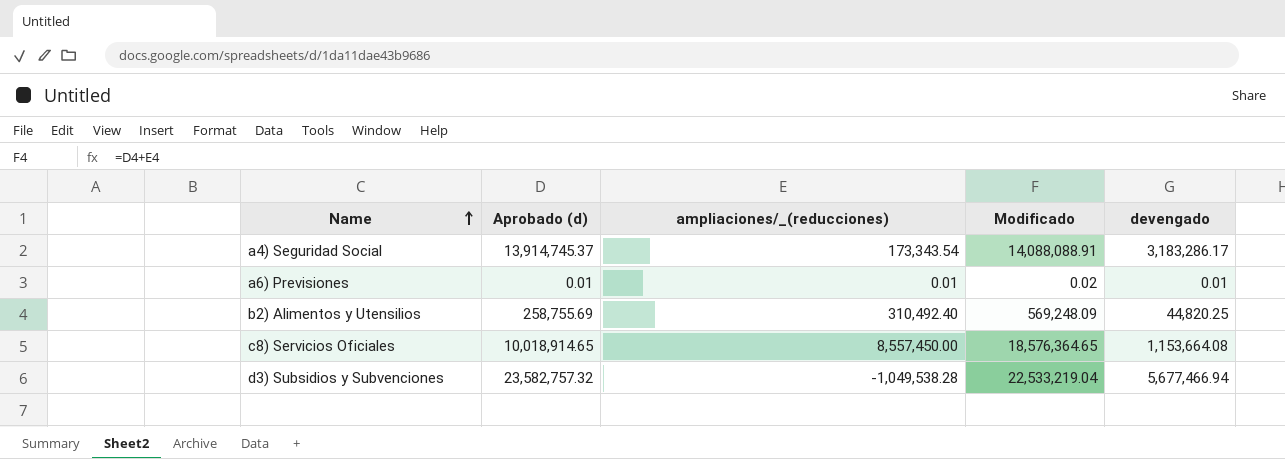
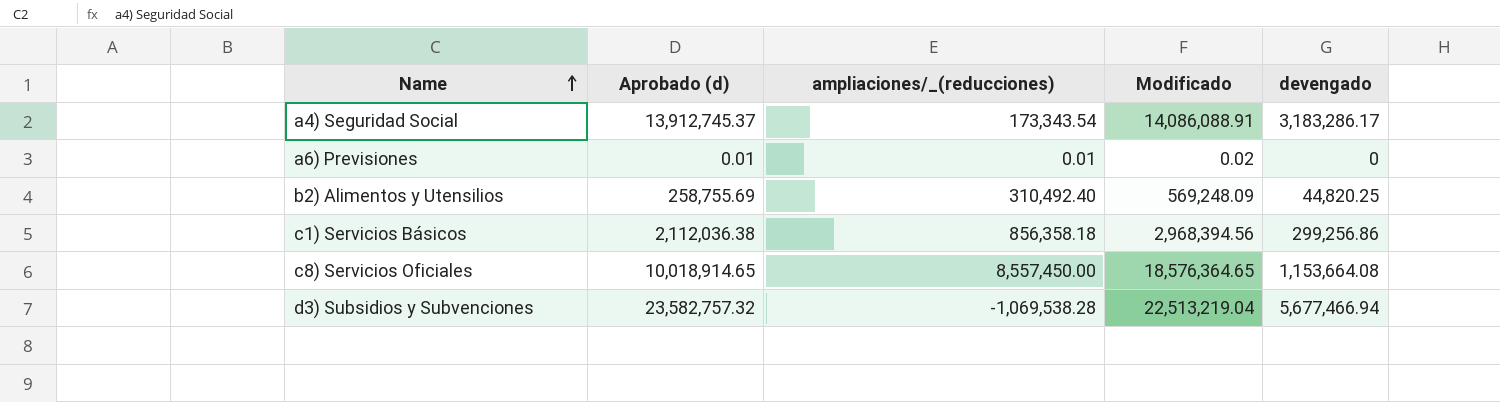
a4) Seguridad Social | Aprobado (d): 13,914,745.37 -> 13,912,745.37
a4) Seguridad Social | Modificado: 14,088,088.91 -> 14,086,088.91
a6) Previsiones | devengado: 0.01 -> 0
row c1) Servicios Básicos: none -> 2,112,036.38 | 856,358.18 | 2,968,394.56 | 299,256.86
d3) Subsidios y Subvenciones | ampliaciones/_(reducciones): -1,049,538.28 -> -1,069,538.28
d3) Subsidios y Subvenciones | Modificado: 22,533,219.04 -> 22,513,219.04

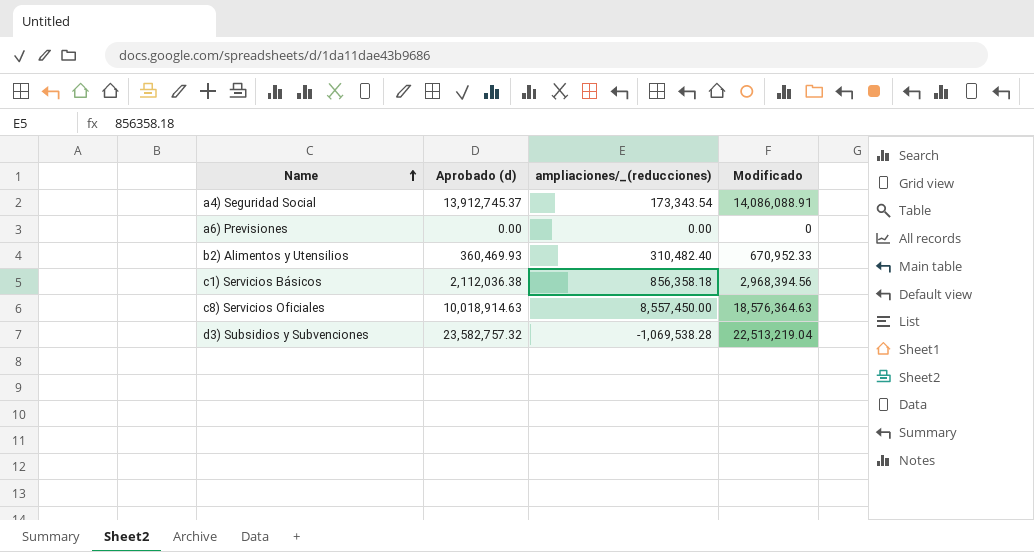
column devengado | position: 5 -> none
a6) Previsiones | Aprobado (d): 0.01 -> 0.00
a6) Previsiones | ampliaciones/_(reducciones): 0.01 -> 0.00
a6) Previsiones | Modificado: 0.02 -> 0
b2) Alimentos y Utensilios | Aprobado (d): 258,755.69 -> 360,469.93
b2) Alimentos y Utensilios | ampliaciones/_(reducciones): 310,492.40 -> 310,482.40
b2) Alimentos y Utensilios | Modificado: 569,248.09 -> 670,952.33
c8) Servicios Oficiales | Aprobado (d): 10,018,914.65 -> 10,018,914.63
c8) Servicios Oficiales | Modificado: 18,576,364.65 -> 18,576,364.63

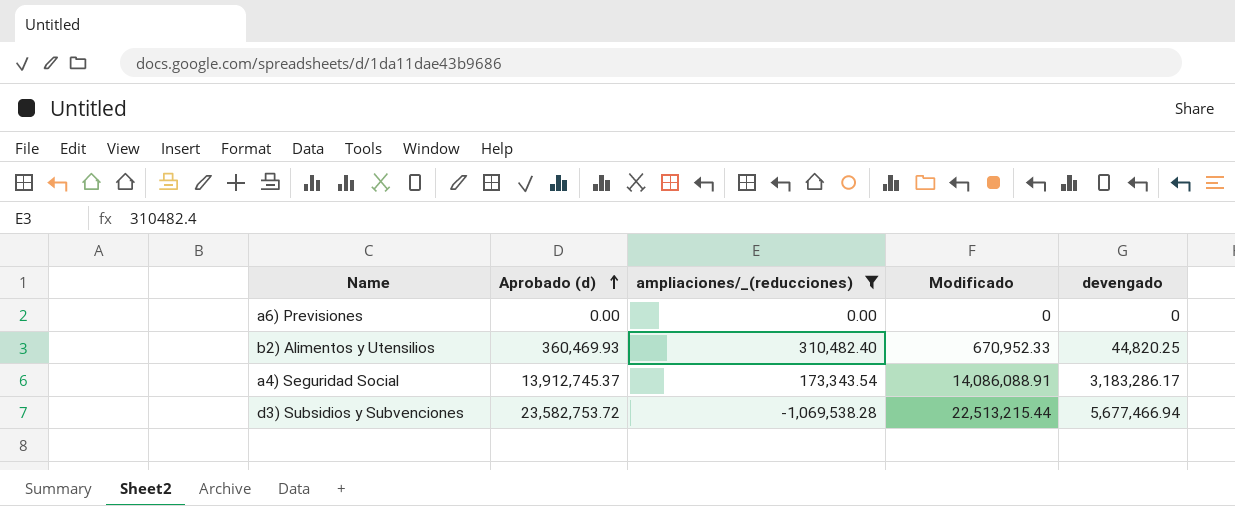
filter: none -> ampliaciones/_(reducciones) <= 310,482.40
row order: Name ascending -> Aprobado (d) ascending
column devengado | position: none -> 5
d3) Subsidios y Subvenciones | Aprobado (d): 23,582,757.32 -> 23,582,753.72
d3) Subsidios y Subvenciones | Modificado: 22,513,219.04 -> 22,513,215.44

